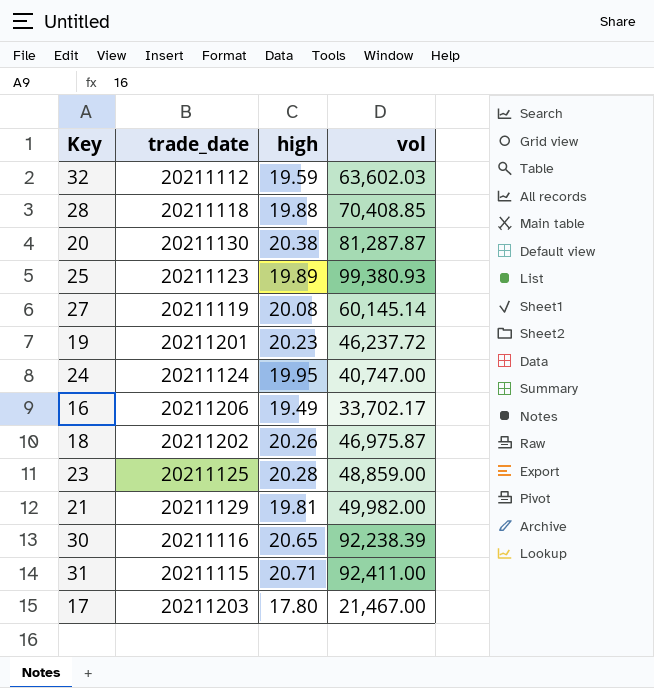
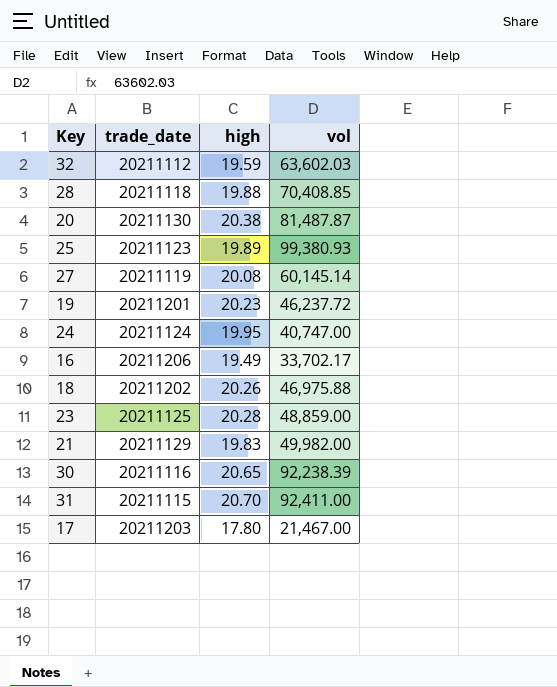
20 | vol: 81,287.87 -> 81,487.87
18 | vol: 46,975.87 -> 46,975.88
21 | high: 19.81 -> 19.83
31 | high: 20.71 -> 20.70

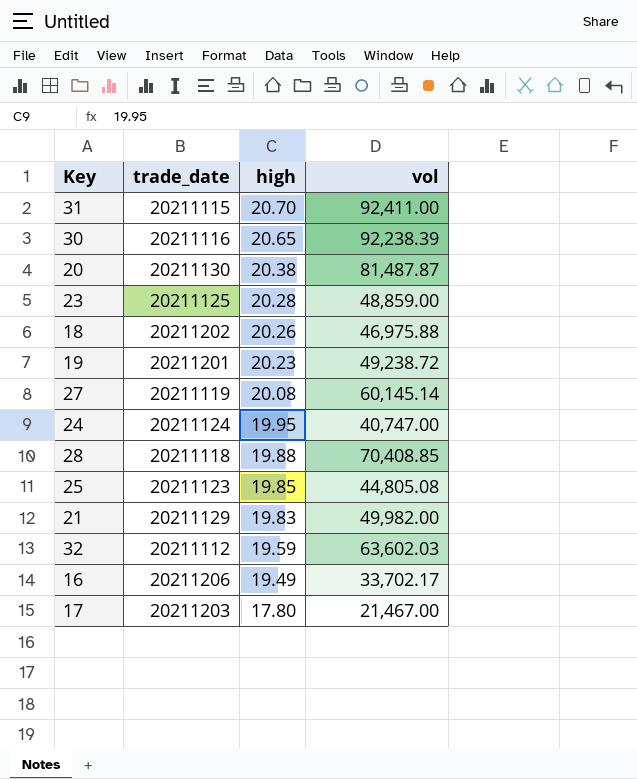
row order: none -> high descending
19 | vol: 46,237.72 -> 49,238.72
25 | high: 19.89 -> 19.85
25 | vol: 99,380.93 -> 44,805.08

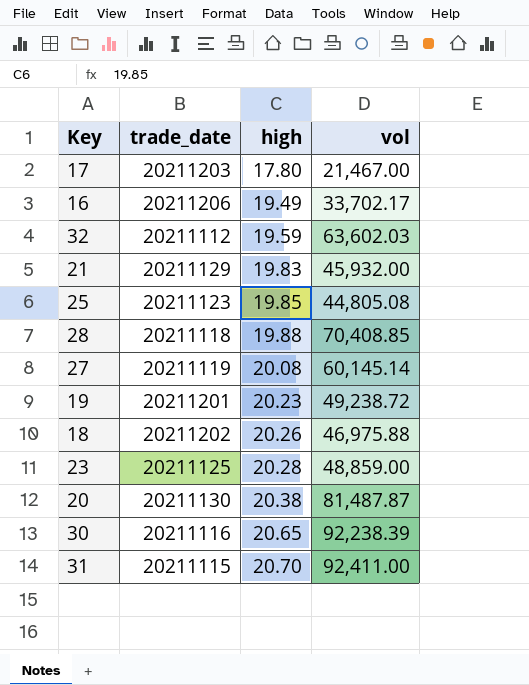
row order: high descending -> high ascending
row 24: 20211124 | 19.95 | 40,747.00 -> none
21 | vol: 49,982.00 -> 45,932.00

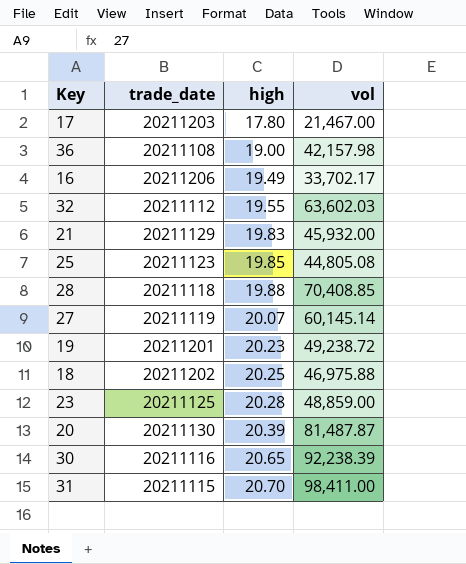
row 36: none -> 20211108 | 19.00 | 42,157.98
32 | high: 19.59 -> 19.55
27 | high: 20.08 -> 20.07
18 | high: 20.26 -> 20.25
20 | high: 20.38 -> 20.39
31 | vol: 92,411.00 -> 98,411.00

